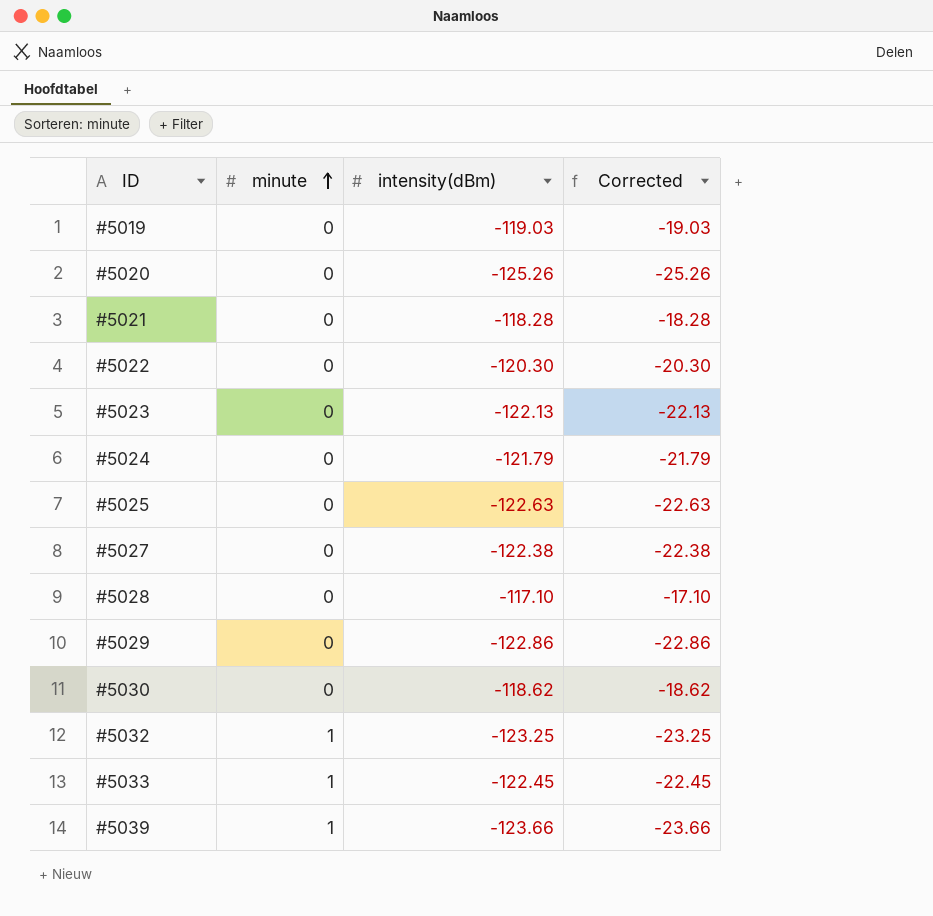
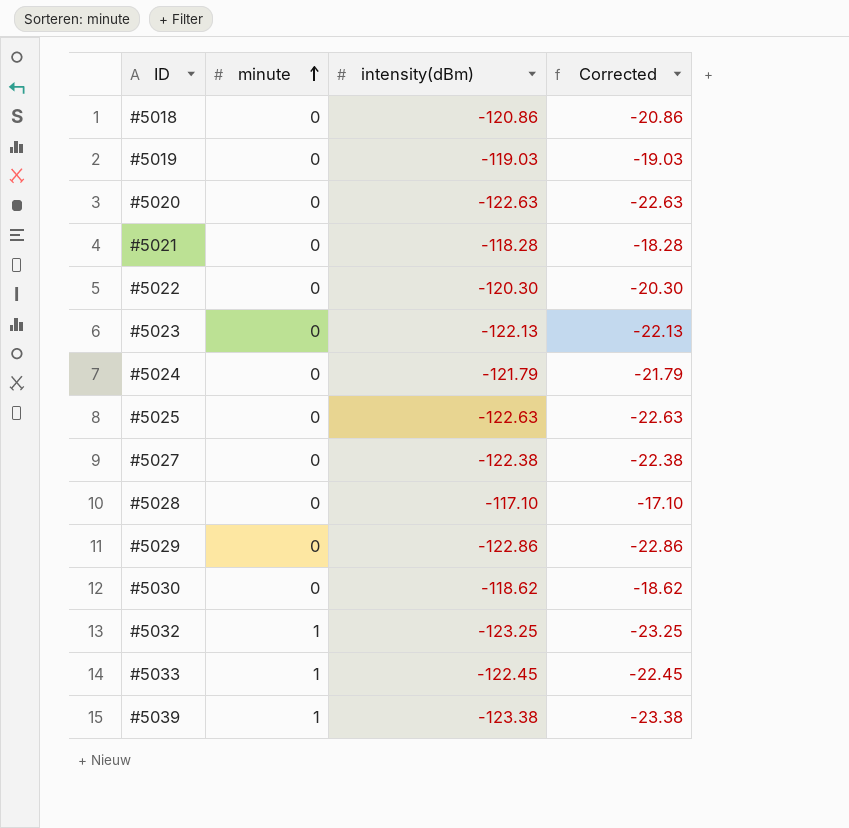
row #5018: none -> 0 | -120.86 | -20.86
#5020 | intensity(dBm): -125.26 -> -122.63
#5020 | Corrected: -25.26 -> -22.63
#5039 | intensity(dBm): -123.66 -> -123.38
#5039 | Corrected: -23.66 -> -23.38

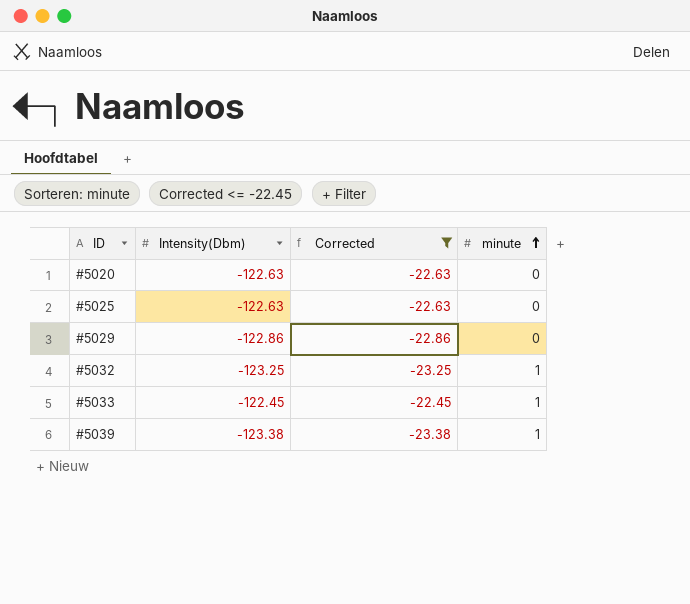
filter: none -> Corrected <= -22.45
column name: intensity(dBm) -> Intensity(Dbm)
column minute | position: 2 -> 4

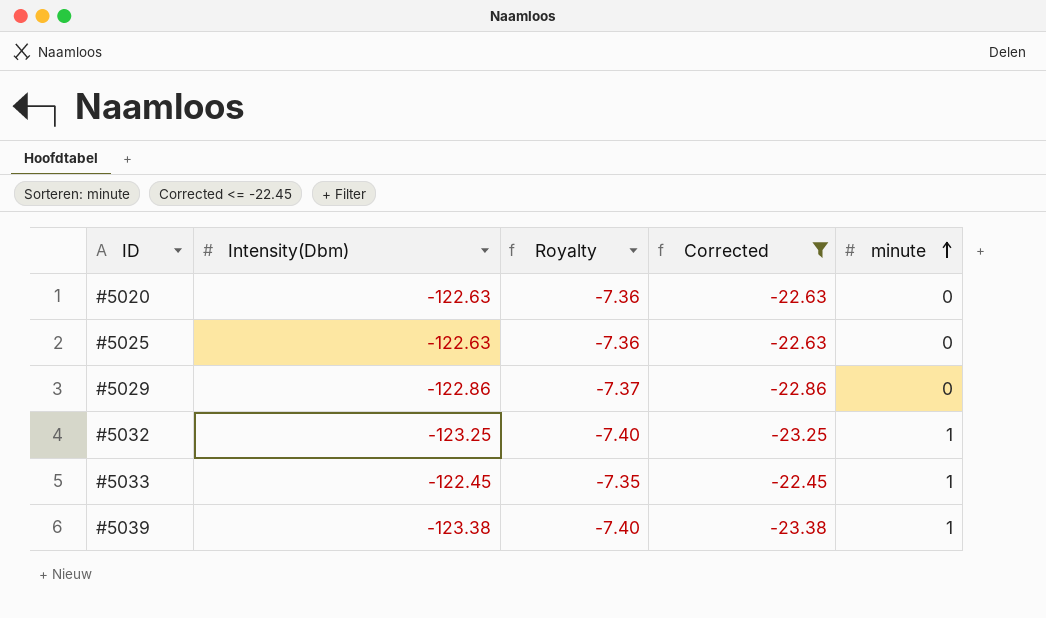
column Royalty | formula: none -> [Intensity(Dbm)] * 0.06

